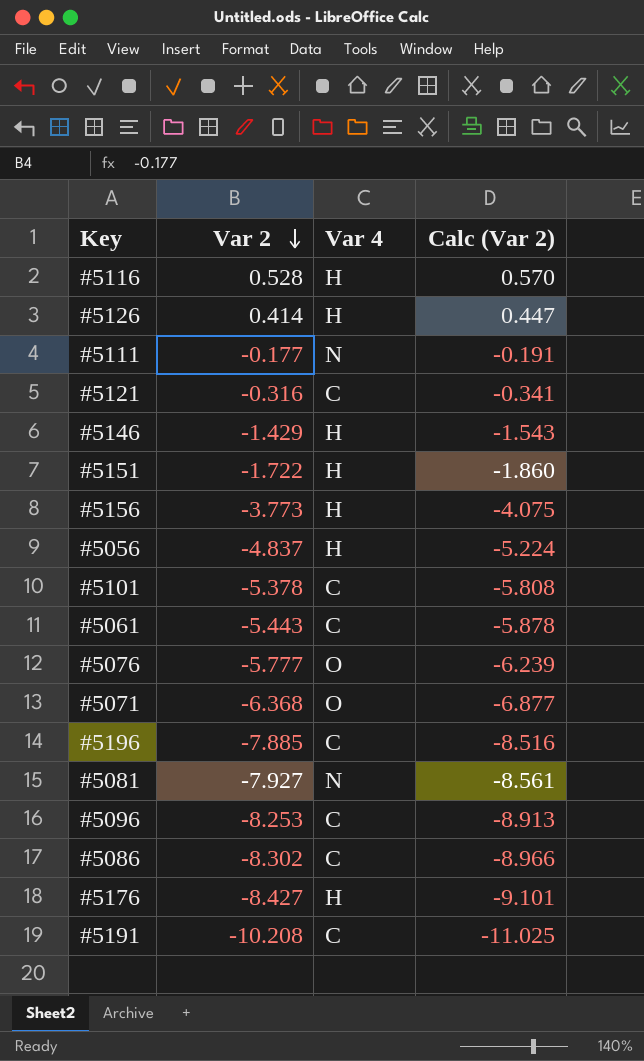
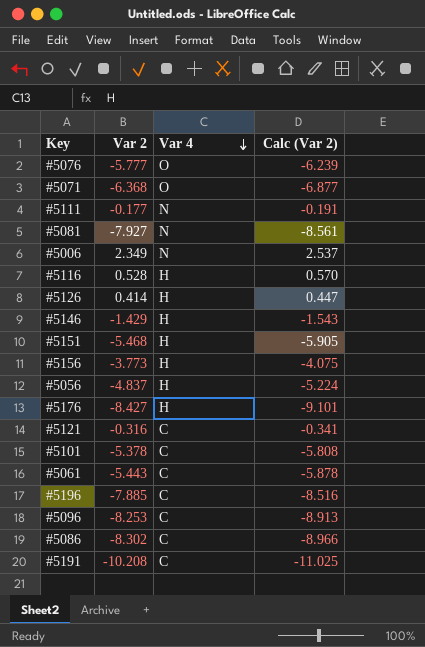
row order: Var 2 descending -> Var 4 descending
row #5006: none -> 2.349 | N | 2.537
#5151 | Var 2: -1.722 -> -5.468
#5151 | Calc (Var 2): -1.860 -> -5.905

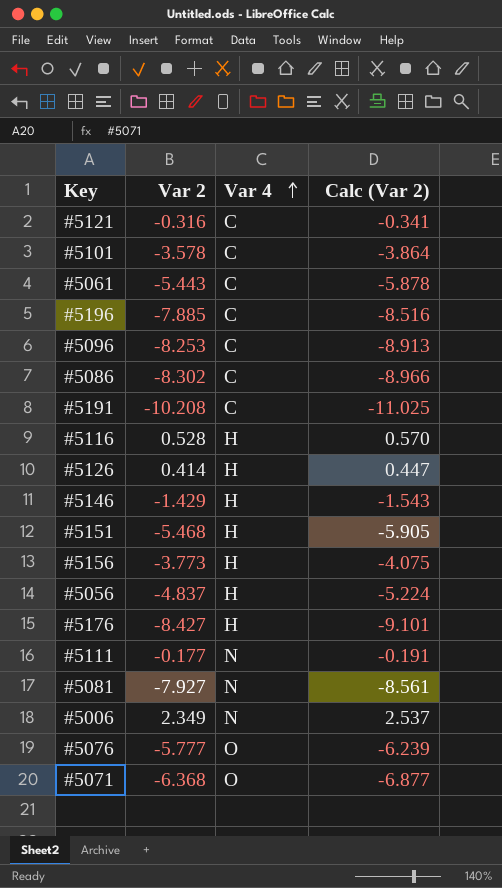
row order: Var 4 descending -> Var 4 ascending
#5101 | Var 2: -5.378 -> -3.578
#5101 | Calc (Var 2): -5.808 -> -3.864

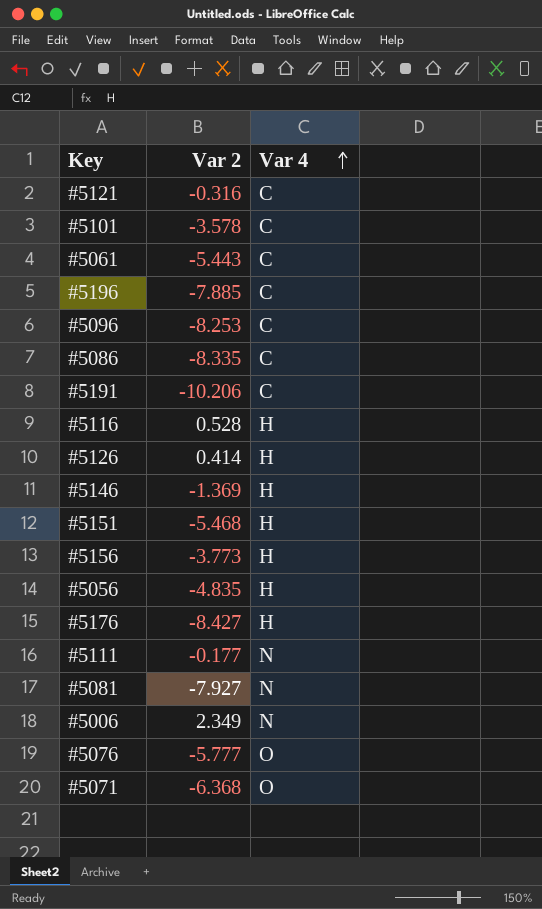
column Calc (Var 2) | formula: [Var 2] * 1.08 -> none
#5086 | Var 2: -8.302 -> -8.335
#5191 | Var 2: -10.208 -> -10.206
#5146 | Var 2: -1.429 -> -1.369
#5056 | Var 2: -4.837 -> -4.835

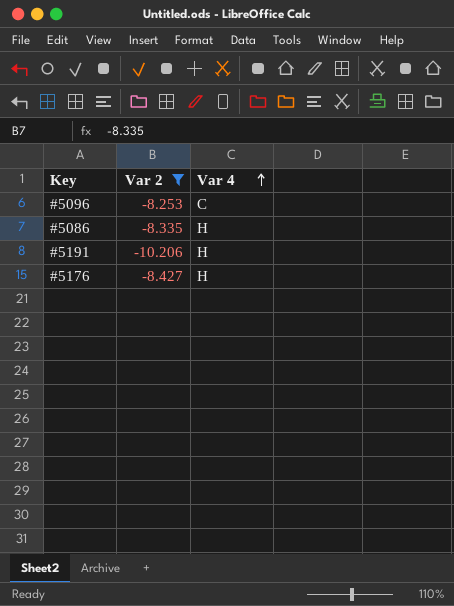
filter: none -> Var 2 <= -8.253
#5086 | Var 4: C -> H
#5191 | Var 4: C -> H

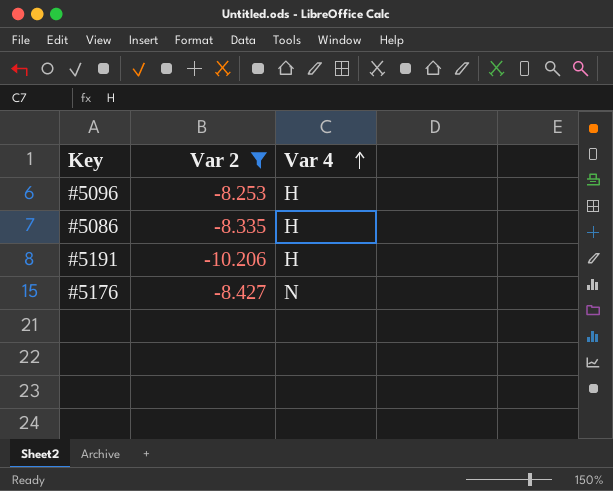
#5096 | Var 4: C -> H
#5176 | Var 4: H -> N

